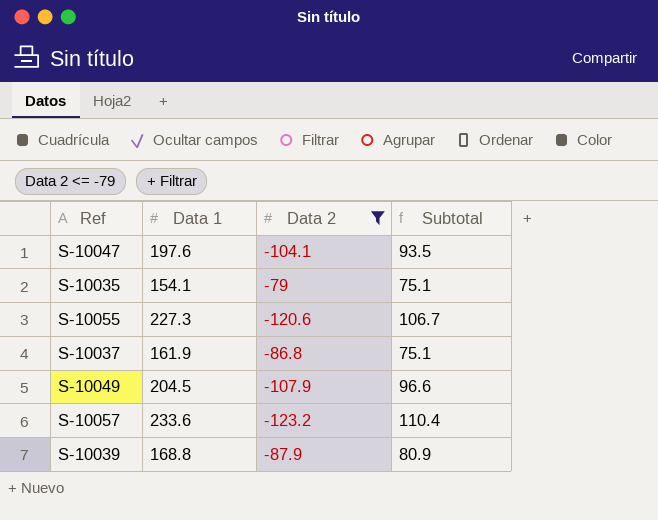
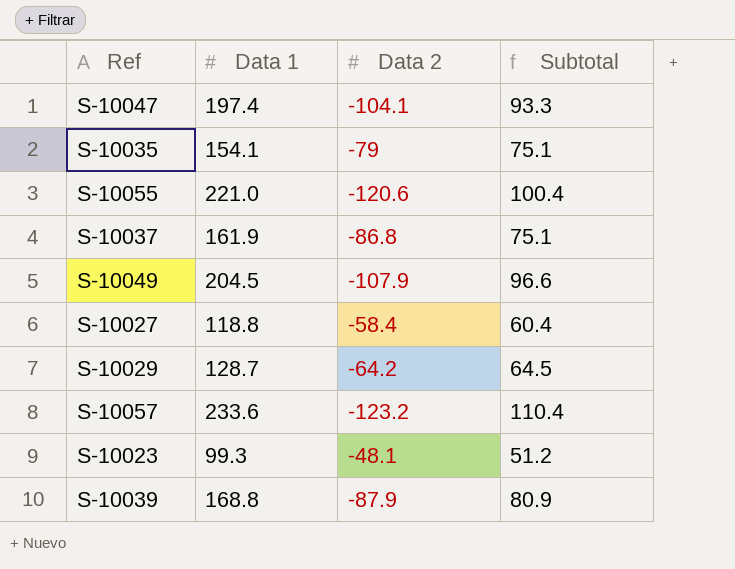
filter: Data 2 <= -79 -> none
S-10047 | Data 1: 197.6 -> 197.4
S-10047 | Subtotal: 93.5 -> 93.3
S-10055 | Data 1: 227.3 -> 221.0
S-10055 | Subtotal: 106.7 -> 100.4

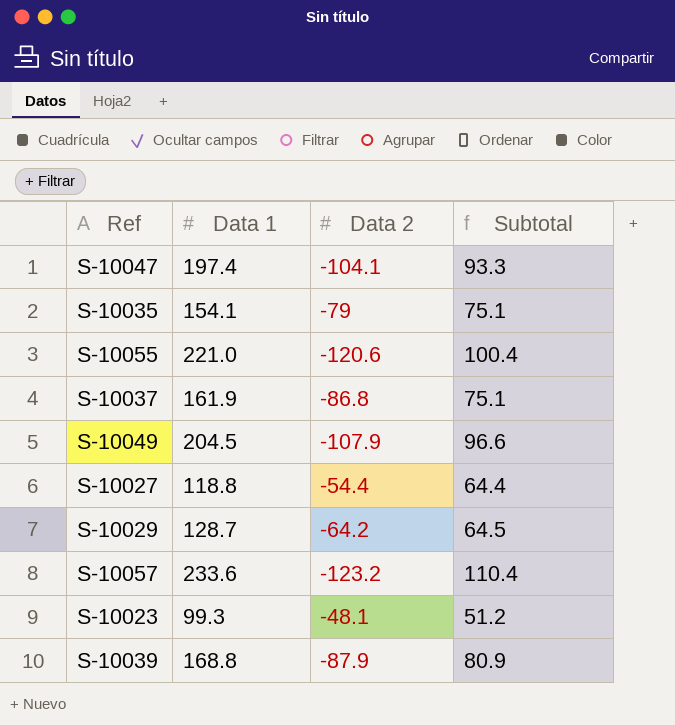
S-10027 | Data 2: -58.4 -> -54.4
S-10027 | Subtotal: 60.4 -> 64.4

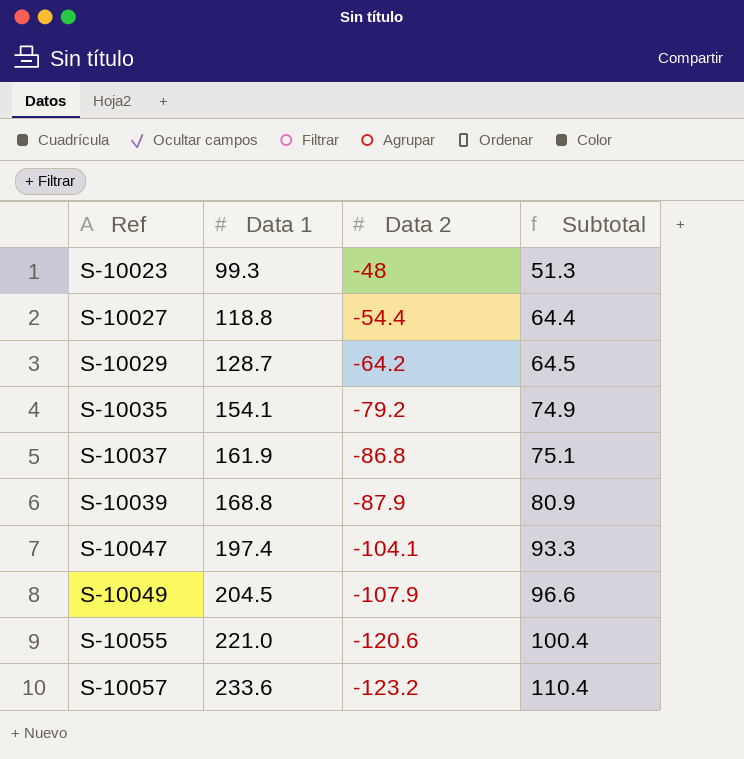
row order: none -> Ref ascending
S-10023 | Data 2: -48.1 -> -48
S-10023 | Subtotal: 51.2 -> 51.3
S-10035 | Data 2: -79 -> -79.2
S-10035 | Subtotal: 75.1 -> 74.9

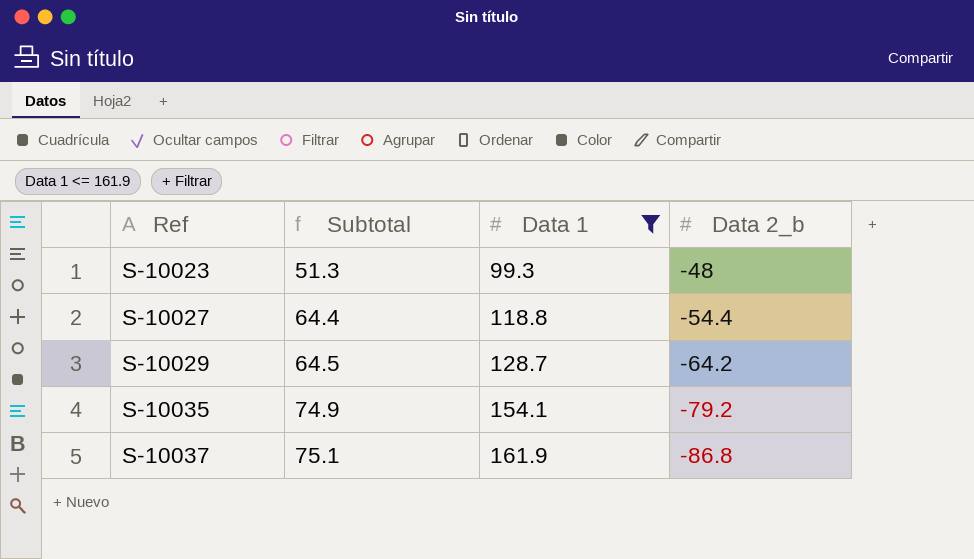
filter: none -> Data 1 <= 161.9
column Subtotal | position: 4 -> 2
column name: Data 2 -> Data 2_b

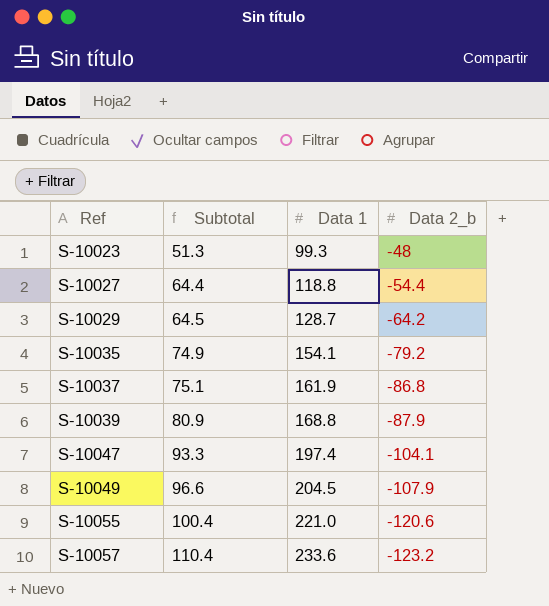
filter: Data 1 <= 161.9 -> none

